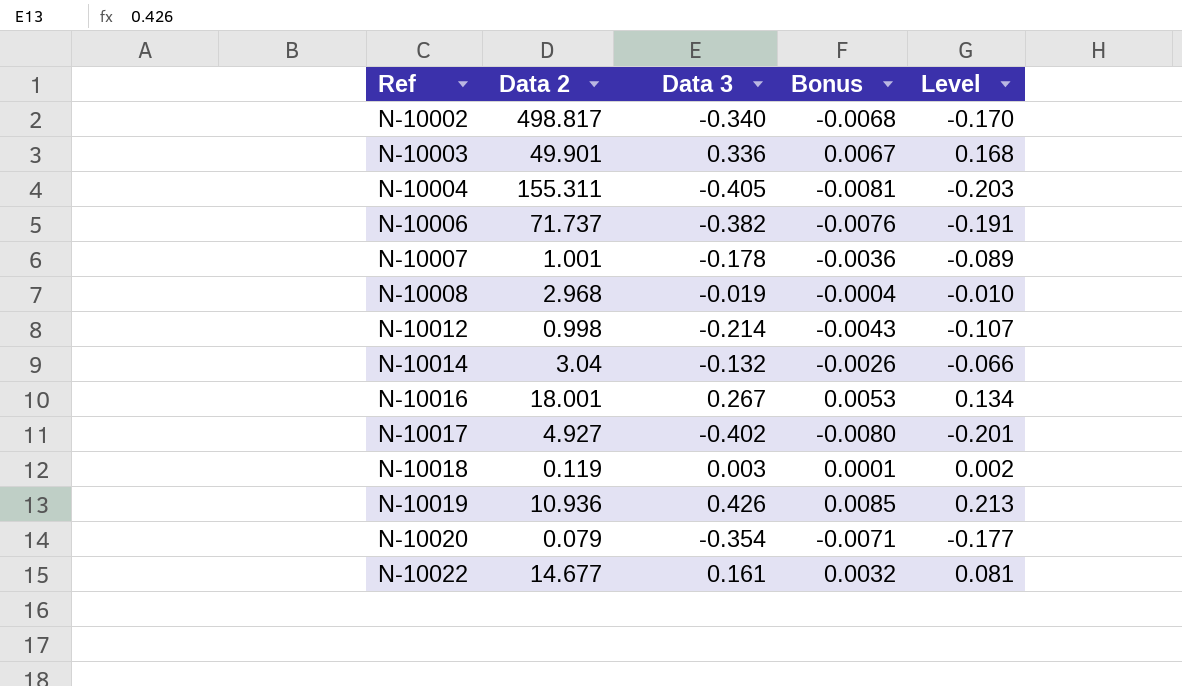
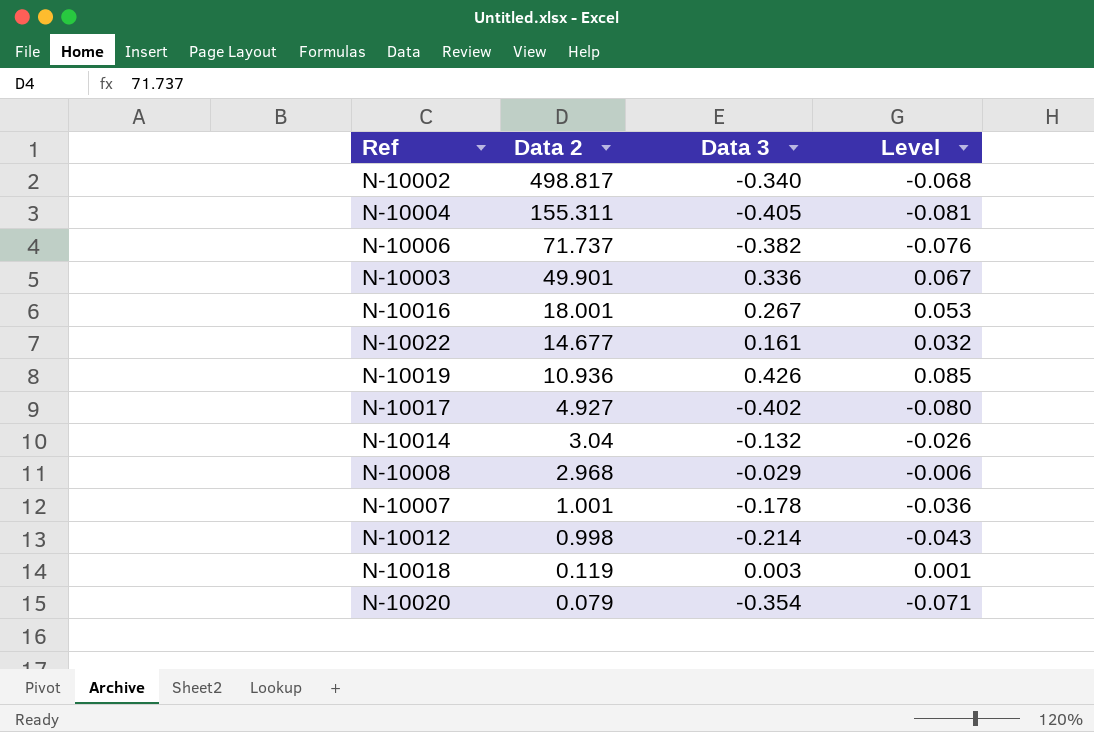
row order: Ref ascending -> Data 2 descending
column Bonus | formula: [Data 3] * 0.02 -> none
column Level | formula: [Data 3] * 0.5 -> [Data 3] * 0.2
N-10008 | Data 3: -0.019 -> -0.029

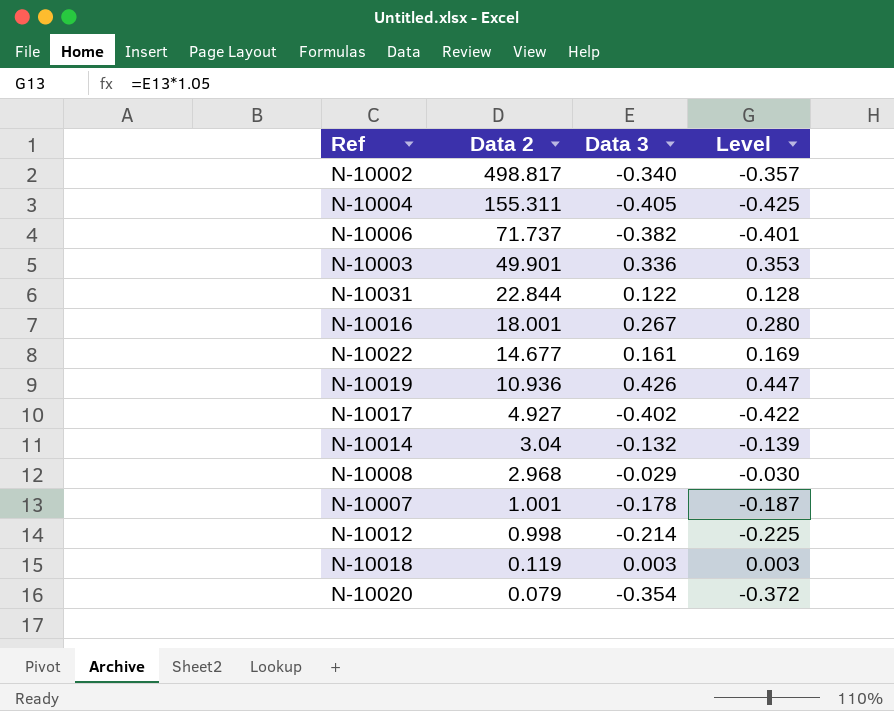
column Level | formula: [Data 3] * 0.2 -> [Data 3] * 1.05
row N-10031: none -> 22.844 | 0.122 | 0.128

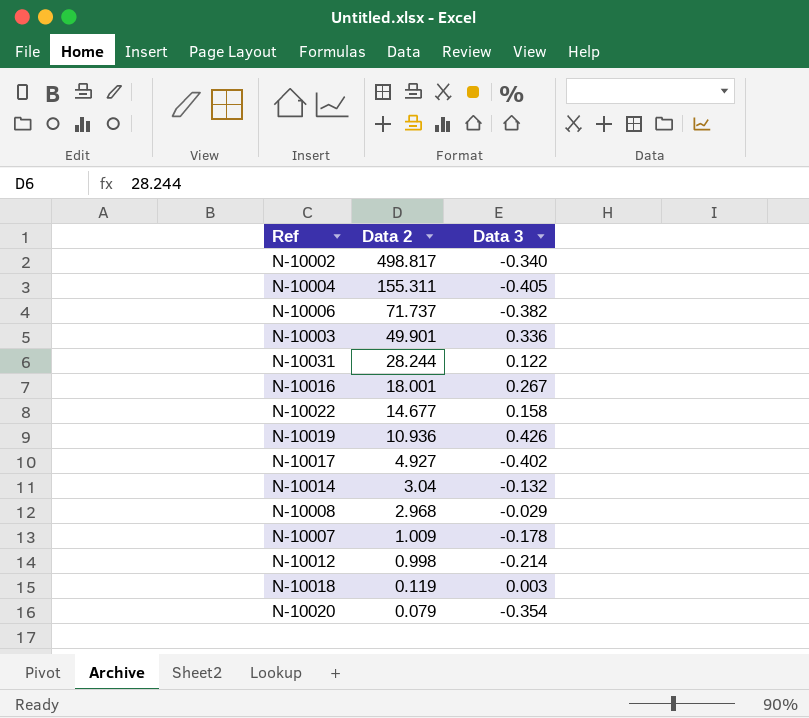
column Level | formula: [Data 3] * 1.05 -> none
N-10031 | Data 2: 22.844 -> 28.244
N-10022 | Data 3: 0.161 -> 0.158
N-10007 | Data 2: 1.001 -> 1.009

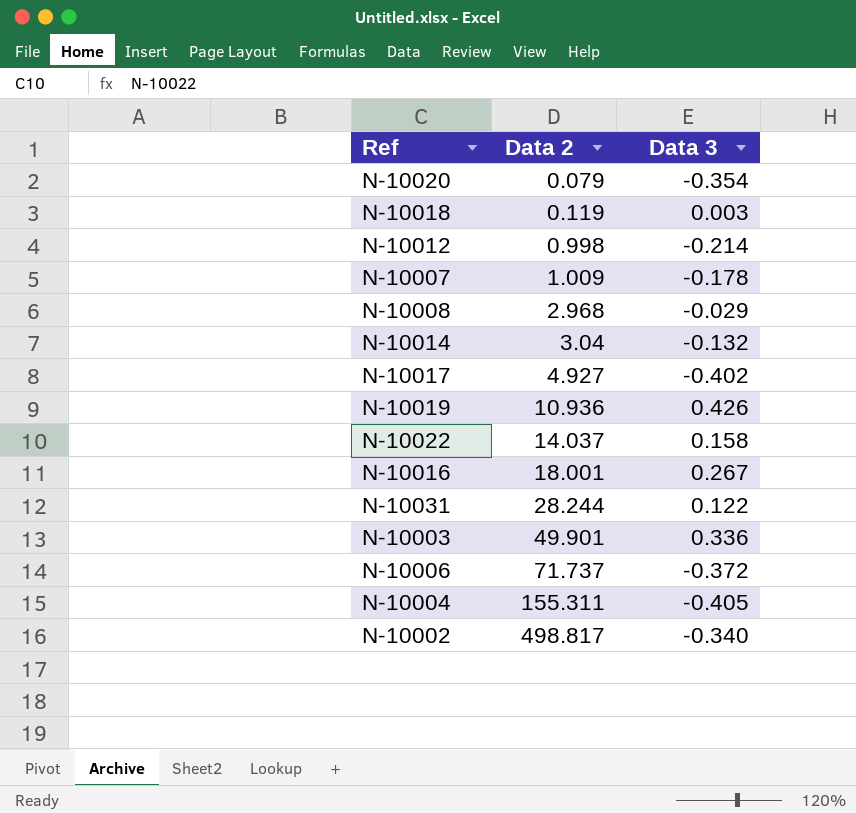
row order: Data 2 descending -> Data 2 ascending
N-10022 | Data 2: 14.677 -> 14.037
N-10006 | Data 3: -0.382 -> -0.372

